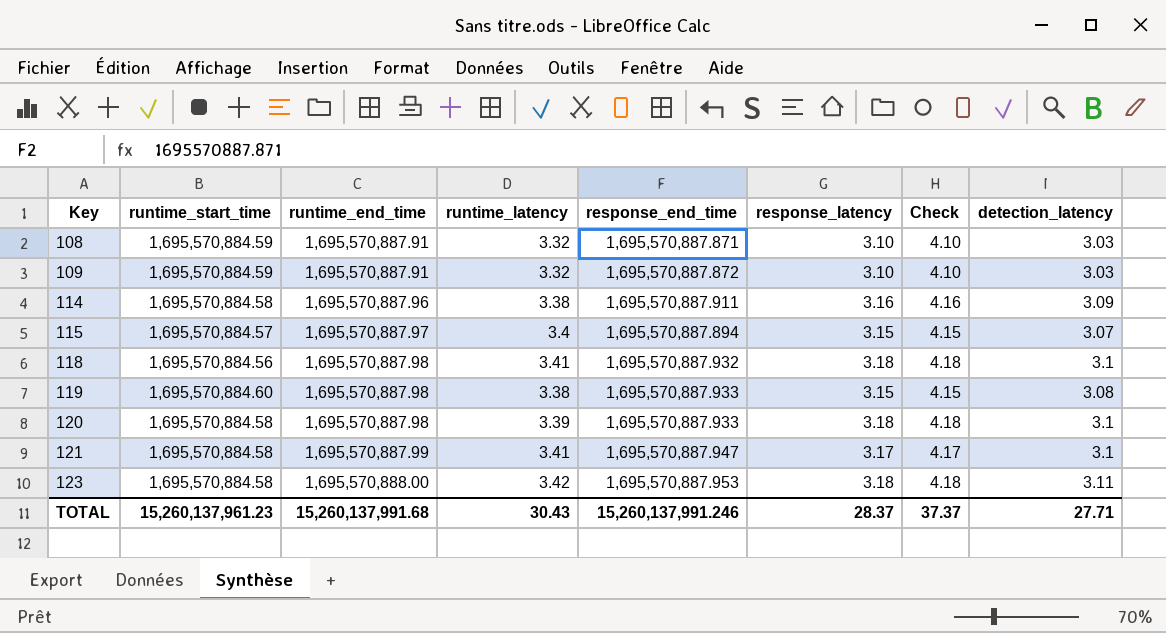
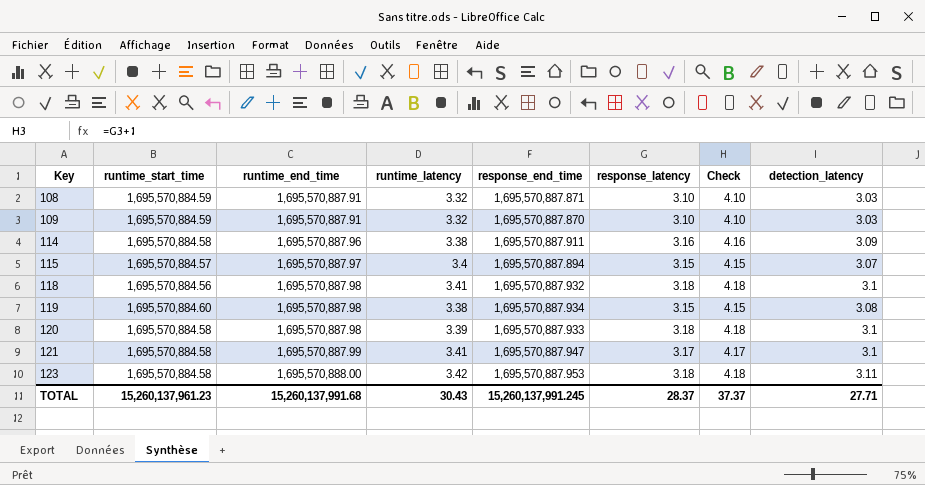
109 | response_end_time: 1,695,570,887.872 -> 1,695,570,887.870
119 | response_end_time: 1,695,570,887.933 -> 1,695,570,887.934
TOTAL | response_end_time: 15,260,137,991.246 -> 15,260,137,991.245

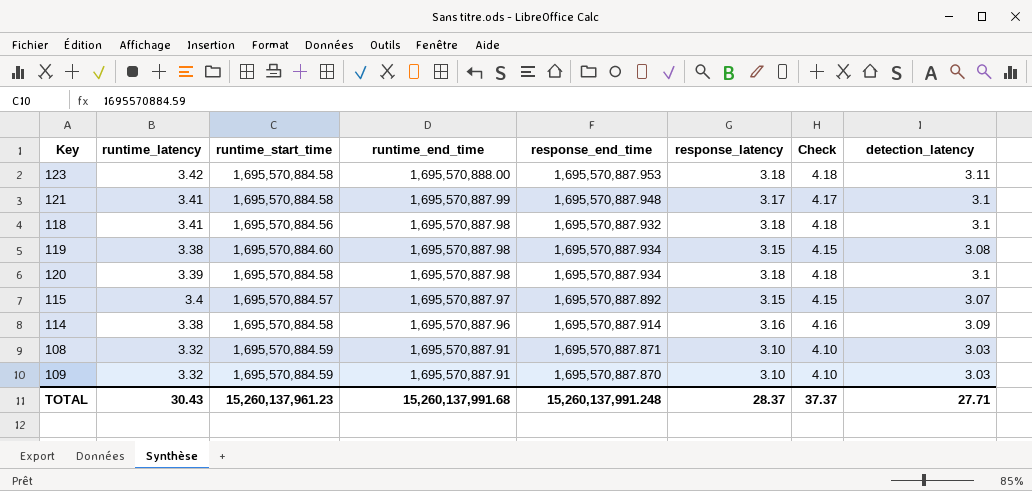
row order: Key ascending -> runtime_end_time descending
column runtime_latency | position: 4 -> 2
121 | response_end_time: 1,695,570,887.947 -> 1,695,570,887.948
120 | response_end_time: 1,695,570,887.933 -> 1,695,570,887.934
115 | response_end_time: 1,695,570,887.894 -> 1,695,570,887.892
114 | response_end_time: 1,695,570,887.911 -> 1,695,570,887.914
TOTAL | response_end_time: 15,260,137,991.245 -> 15,260,137,991.248

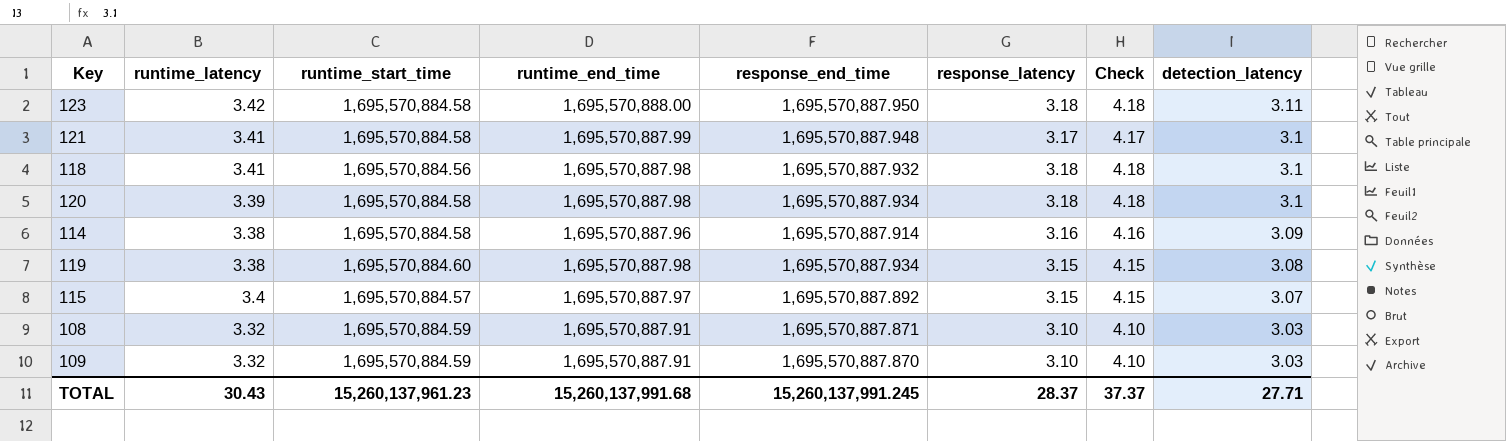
row order: runtime_end_time descending -> detection_latency descending
123 | response_end_time: 1,695,570,887.953 -> 1,695,570,887.950
TOTAL | response_end_time: 15,260,137,991.248 -> 15,260,137,991.245

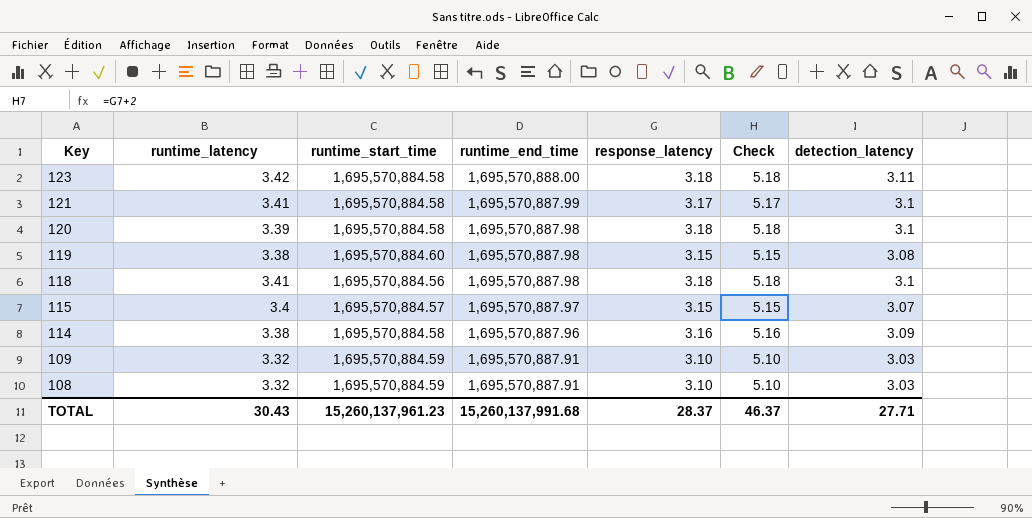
row order: detection_latency descending -> Key descending
column response_end_time | position: 5 -> none
column Check | formula: [response_latency] + 1 -> [response_latency] + 2
TOTAL | Check: 37.37 -> 46.37

